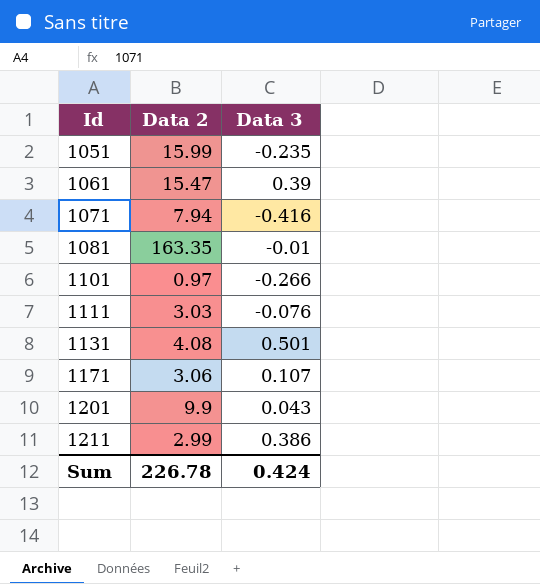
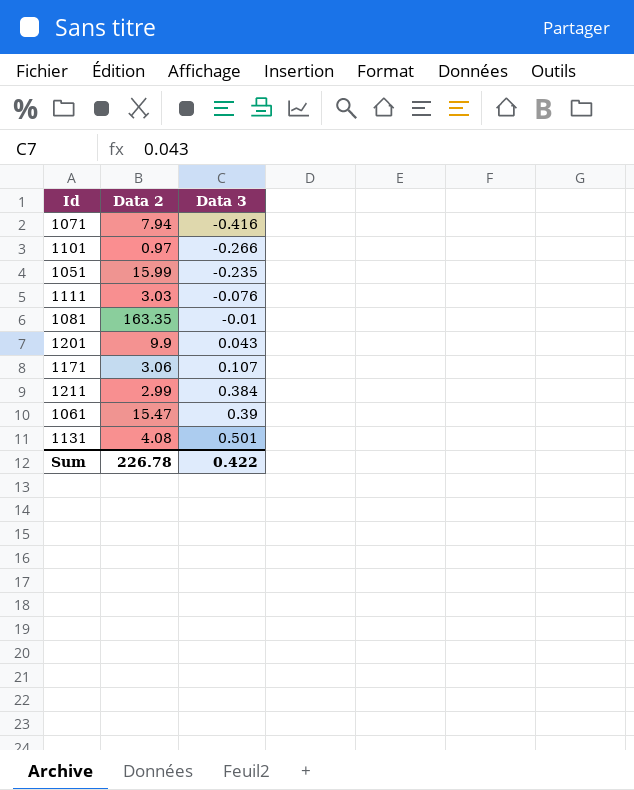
row order: Id ascending -> Data 3 ascending
1211 | Data 3: 0.386 -> 0.384
Sum | Data 3: 0.424 -> 0.422

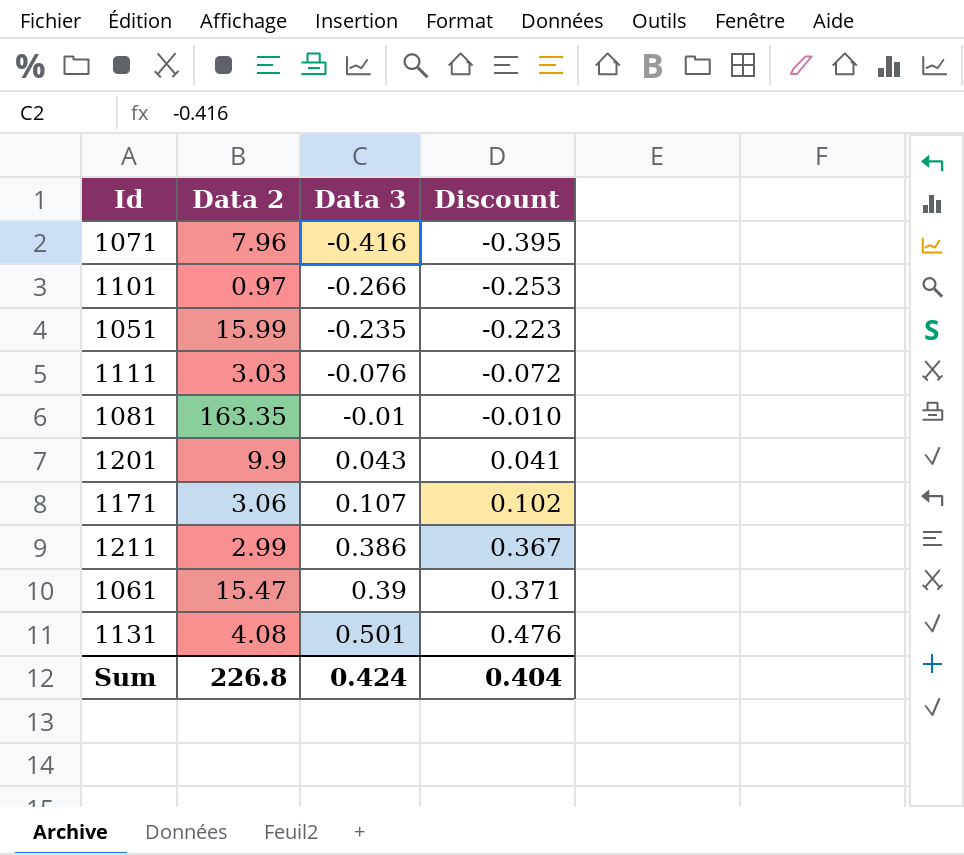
column Discount | formula: none -> [Data 3] * 0.95
1071 | Data 2: 7.94 -> 7.96
1211 | Data 3: 0.384 -> 0.386
Sum | Data 2: 226.78 -> 226.8
Sum | Data 3: 0.422 -> 0.424

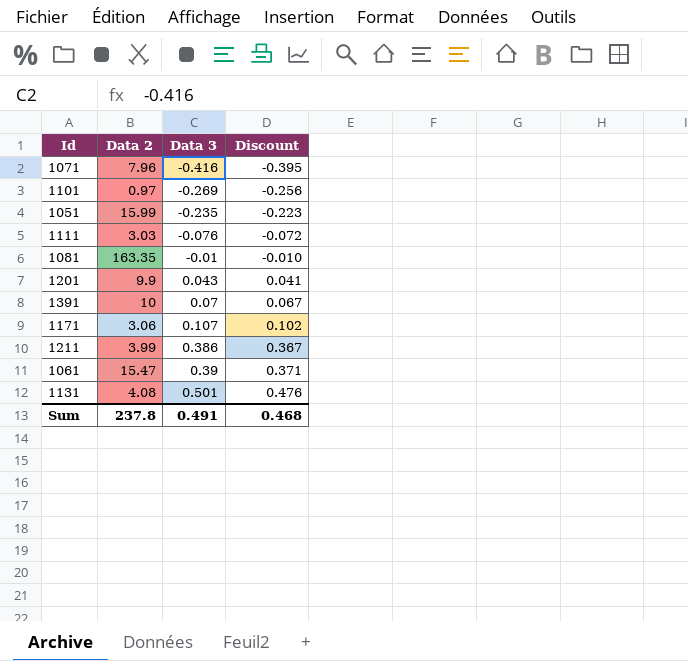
1101 | Data 3: -0.266 -> -0.269
1101 | Discount: -0.253 -> -0.256
row 1391: none -> 10 | 0.07 | 0.067
1211 | Data 2: 2.99 -> 3.99
Sum | Data 2: 226.8 -> 237.8
Sum | Data 3: 0.424 -> 0.491
Sum | Discount: 0.404 -> 0.468

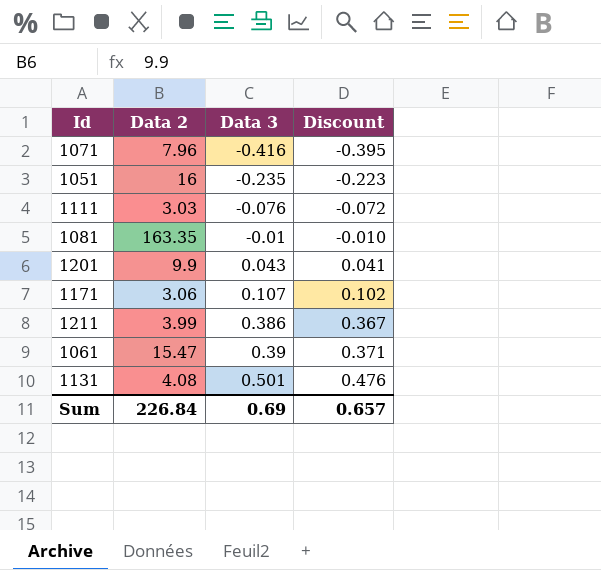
row 1101: 0.97 | -0.269 | -0.256 -> none
row 1391: 10 | 0.07 | 0.067 -> none
1051 | Data 2: 15.99 -> 16
Sum | Data 2: 237.8 -> 226.84
Sum | Data 3: 0.491 -> 0.69
Sum | Discount: 0.468 -> 0.657

